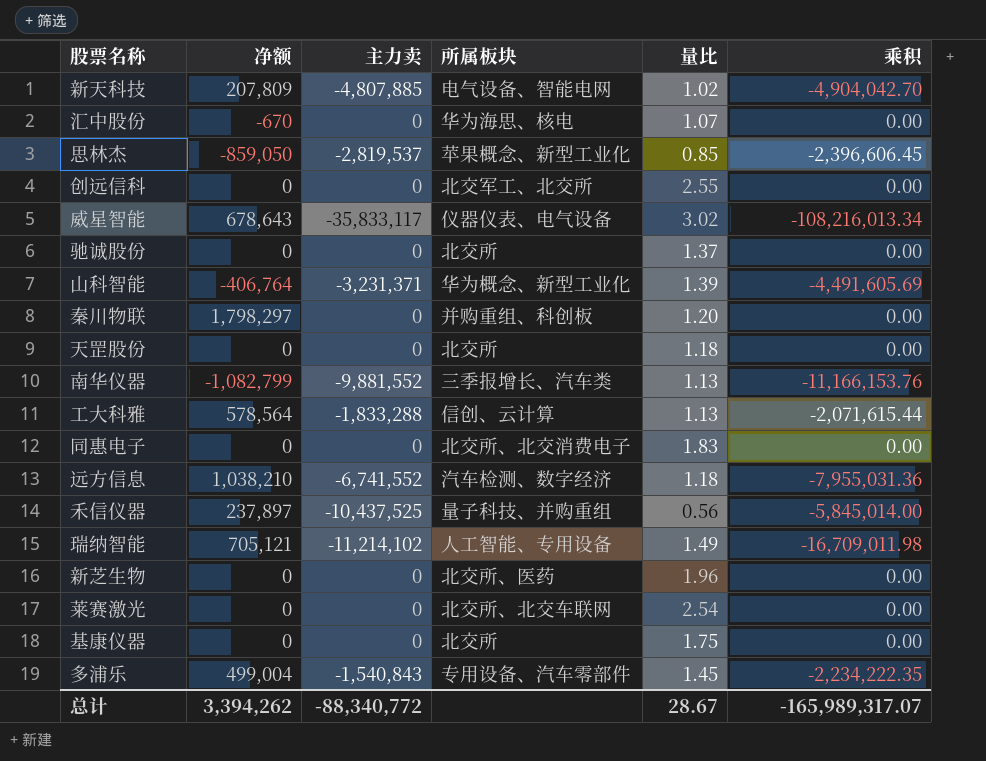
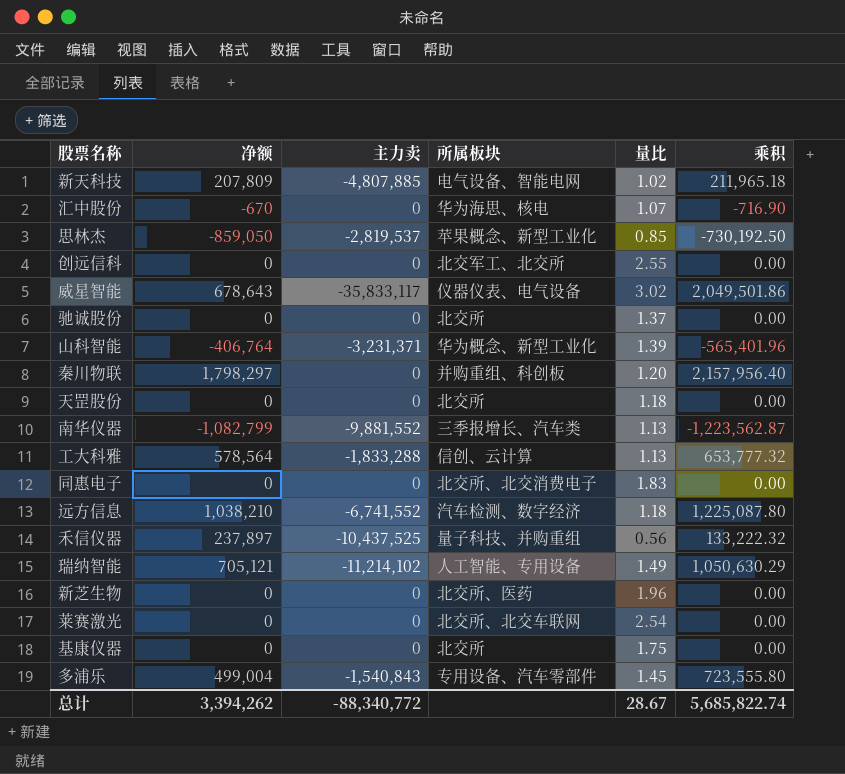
column 乘积 | formula: [主力卖] * [量比] -> [净额] * [量比]
总计 | 乘积: -165,989,317.07 -> 5,685,822.74

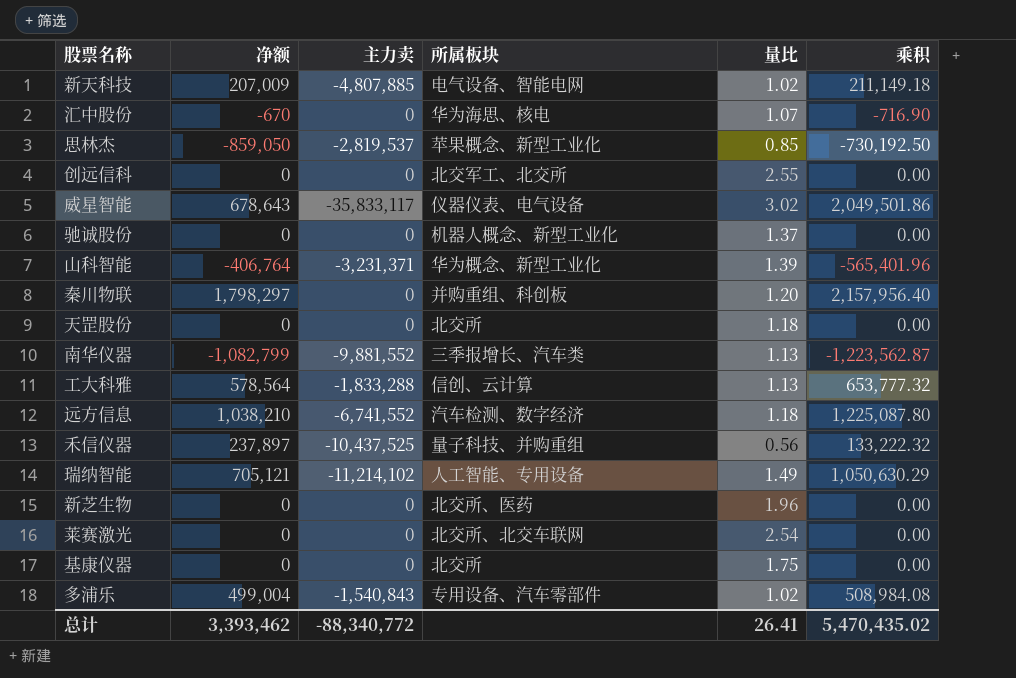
row 同惠电子: 0 | 0 | 北交所、北交消费电子 | 1.83 | 0.00 -> none
新天科技 | 净额: 207,809 -> 207,009
新天科技 | 乘积: 211,965.18 -> 211,149.18
驰诚股份 | 所属板块: 北交所 -> 机器人概念、新型工业化
多浦乐 | 量比: 1.45 -> 1.02
多浦乐 | 乘积: 723,555.80 -> 508,984.08
总计 | 净额: 3,394,262 -> 3,393,462
总计 | 量比: 28.67 -> 26.41
总计 | 乘积: 5,685,822.74 -> 5,470,435.02

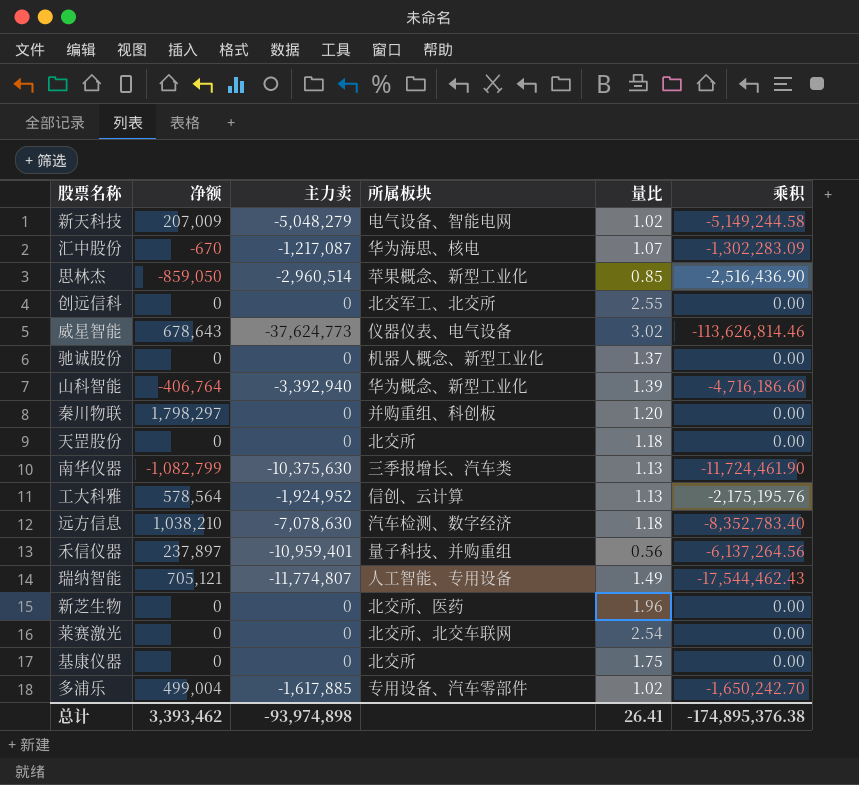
column 乘积 | formula: [净额] * [量比] -> [主力卖] * [量比]
新天科技 | 主力卖: -4,807,885 -> -5,048,279
汇中股份 | 主力卖: 0 -> -1,217,087
思林杰 | 主力卖: -2,819,537 -> -2,960,514
威星智能 | 主力卖: -35,833,117 -> -37,624,773
山科智能 | 主力卖: -3,231,371 -> -3,392,940
南华仪器 | 主力卖: -9,881,552 -> -10,375,630
工大科雅 | 主力卖: -1,833,288 -> -1,924,952
远方信息 | 主力卖: -6,741,552 -> -7,078,630
禾信仪器 | 主力卖: -10,437,525 -> -10,959,401
瑞纳智能 | 主力卖: -11,214,102 -> -11,774,807
多浦乐 | 主力卖: -1,540,843 -> -1,617,885
总计 | 主力卖: -88,340,772 -> -93,974,898
总计 | 乘积: 5,470,435.02 -> -174,895,376.38

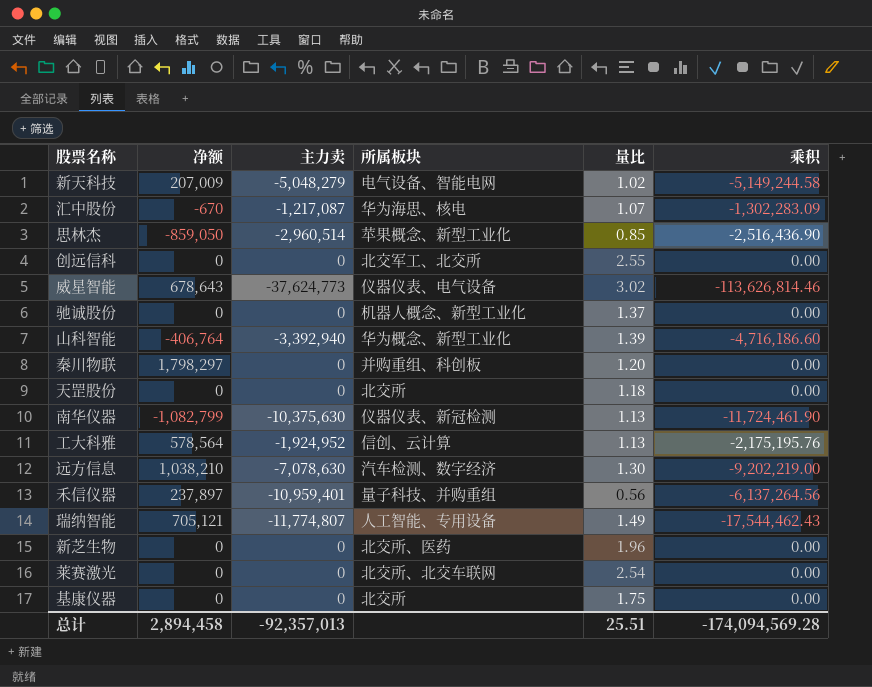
row 多浦乐: 499,004 | -1,617,885 | 专用设备、汽车零部件 | 1.02 | -1,650,242.70 -> none
南华仪器 | 所属板块: 三季报增长、汽车类 -> 仪器仪表、新冠检测
远方信息 | 量比: 1.18 -> 1.30
远方信息 | 乘积: -8,352,783.40 -> -9,202,219.00
总计 | 净额: 3,393,462 -> 2,894,458
总计 | 主力卖: -93,974,898 -> -92,357,013
总计 | 量比: 26.41 -> 25.51
总计 | 乘积: -174,895,376.38 -> -174,094,569.28

